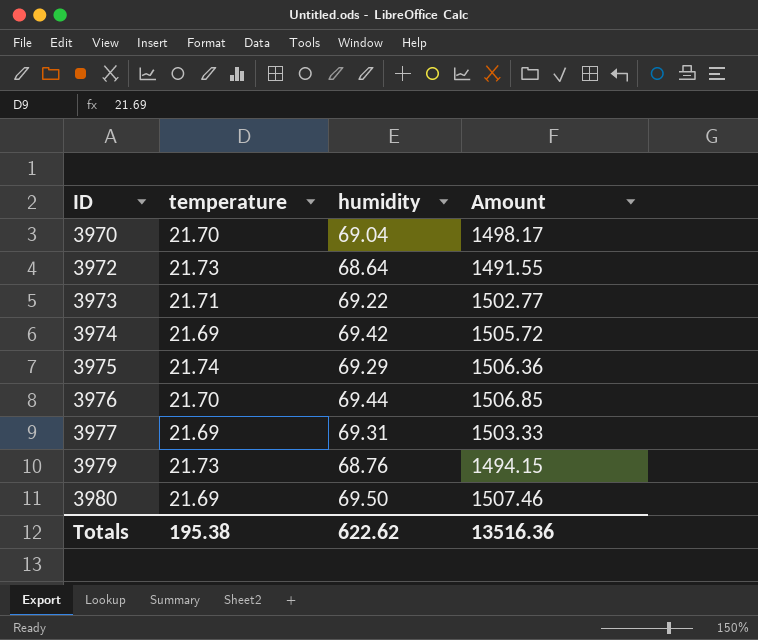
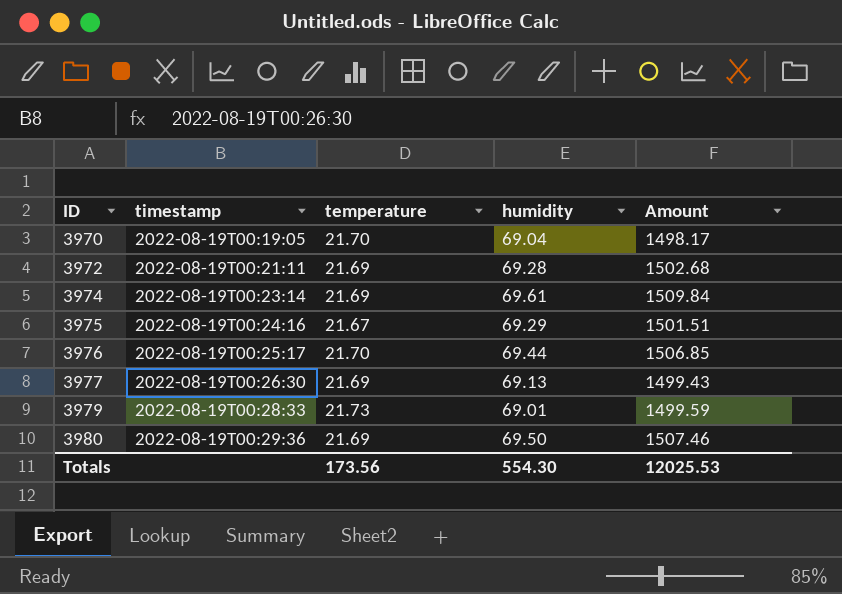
column timestamp | position: none -> 2
row 3973: 21.71 | 69.22 | 1502.77 -> none
3972 | temperature: 21.73 -> 21.69
3972 | humidity: 68.64 -> 69.28
3972 | Amount: 1491.55 -> 1502.68
3974 | humidity: 69.42 -> 69.61
3974 | Amount: 1505.72 -> 1509.84
3975 | temperature: 21.74 -> 21.67
3975 | Amount: 1506.36 -> 1501.51
3977 | humidity: 69.31 -> 69.13
3977 | Amount: 1503.33 -> 1499.43
3979 | humidity: 68.76 -> 69.01
3979 | Amount: 1494.15 -> 1499.59
Totals | temperature: 195.38 -> 173.56
Totals | humidity: 622.62 -> 554.30
Totals | Amount: 13516.36 -> 12025.53

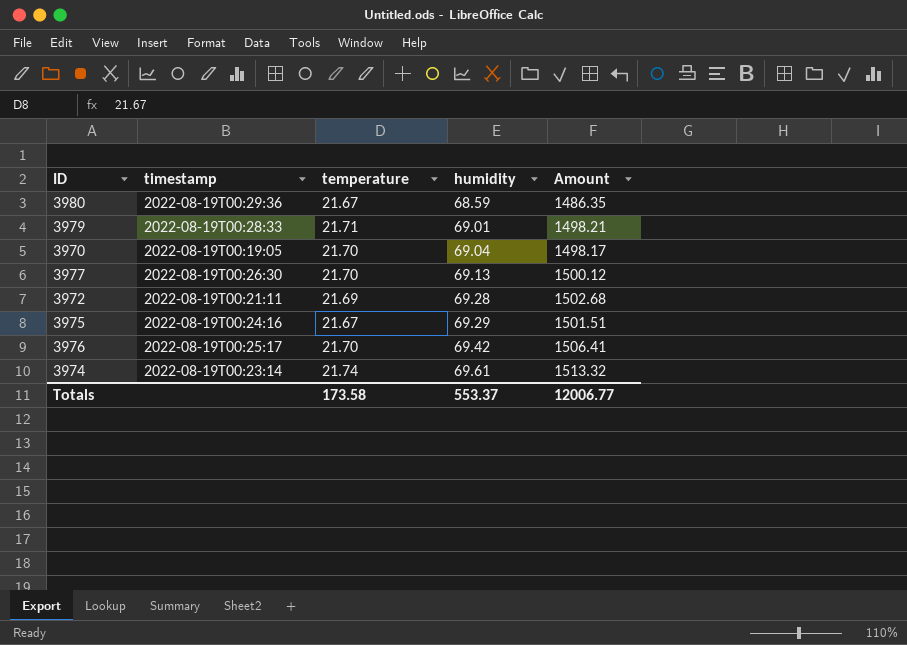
row order: ID ascending -> humidity ascending
3980 | temperature: 21.69 -> 21.67
3980 | humidity: 69.50 -> 68.59
3980 | Amount: 1507.46 -> 1486.35
3979 | temperature: 21.73 -> 21.71
3979 | Amount: 1499.59 -> 1498.21
3977 | temperature: 21.69 -> 21.70
3977 | Amount: 1499.43 -> 1500.12
3976 | humidity: 69.44 -> 69.42
3976 | Amount: 1506.85 -> 1506.41
3974 | temperature: 21.69 -> 21.74
3974 | Amount: 1509.84 -> 1513.32
Totals | temperature: 173.56 -> 173.58
Totals | humidity: 554.30 -> 553.37
Totals | Amount: 12025.53 -> 12006.77

